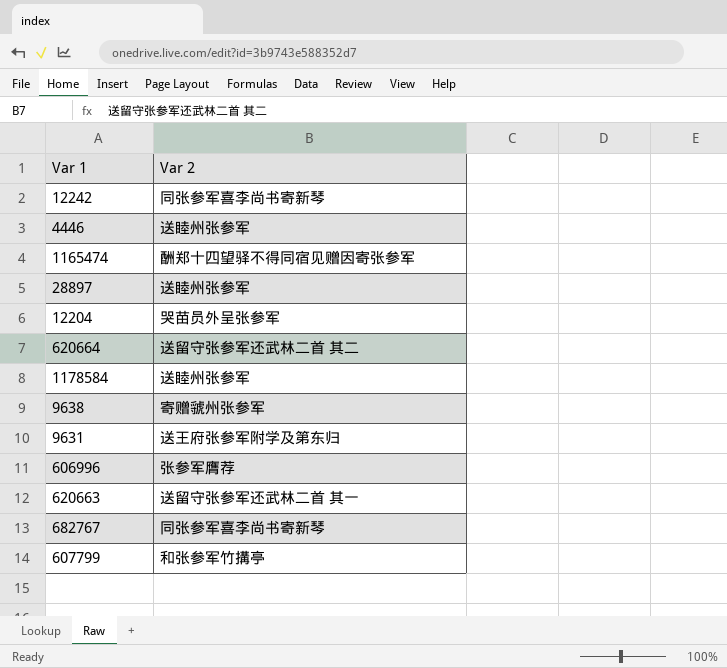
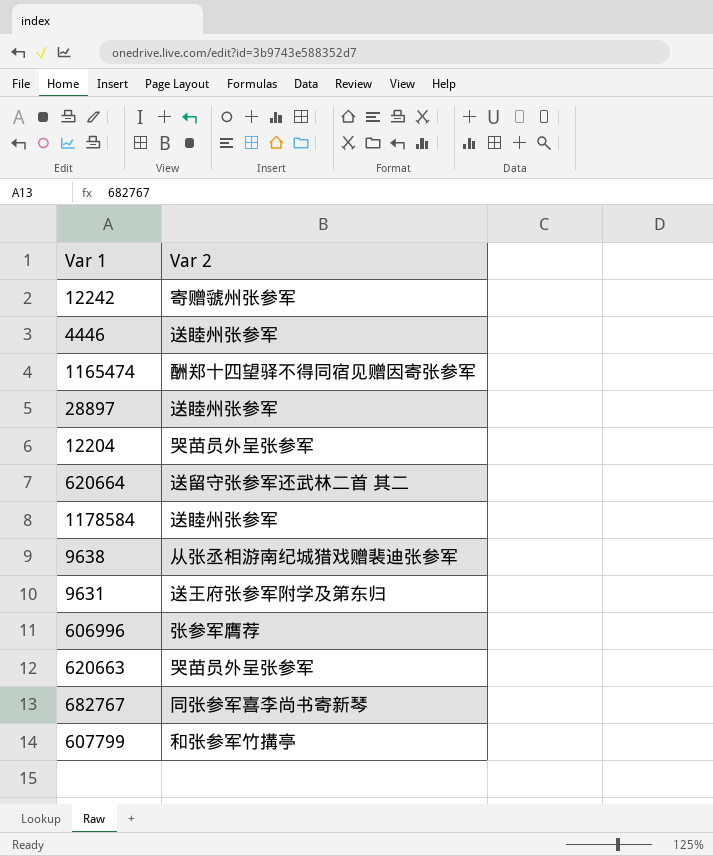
12242 | Var 2: 同张参军喜李尚书寄新琴 -> 寄赠虢州张参军
9638 | Var 2: 寄赠虢州张参军 -> 从张丞相游南纪城猎戏赠裴迪张参军
620663 | Var 2: 送留守张参军还武林二首 其一 -> 哭苗员外呈张参军

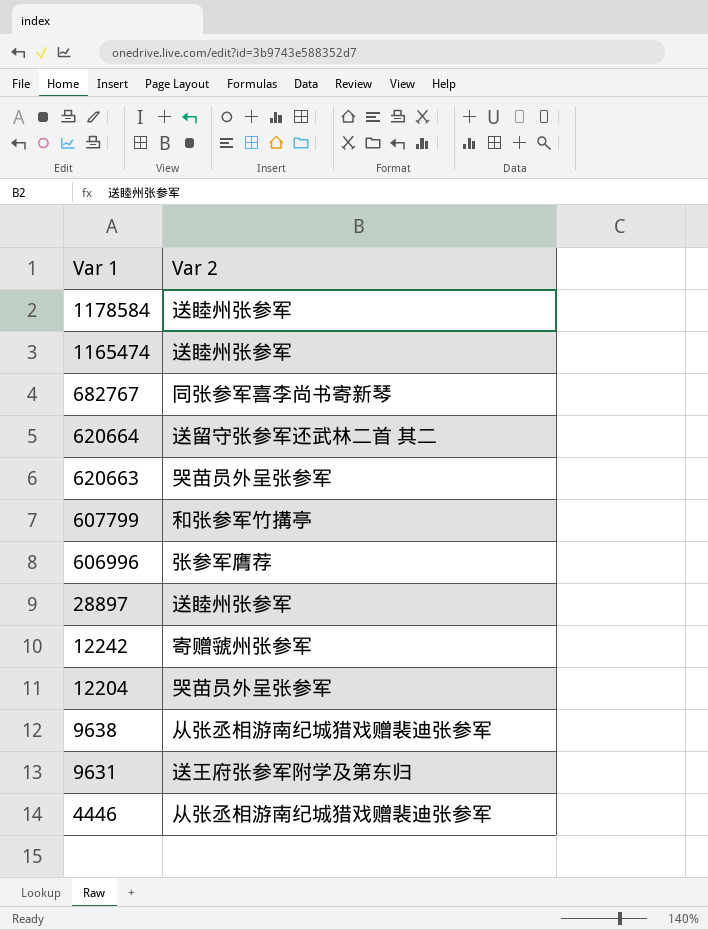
row order: none -> Var 1 descending
1165474 | Var 2: 酬郑十四望驿不得同宿见赠因寄张参军 -> 送睦州张参军
4446 | Var 2: 送睦州张参军 -> 从张丞相游南纪城猎戏赠裴迪张参军

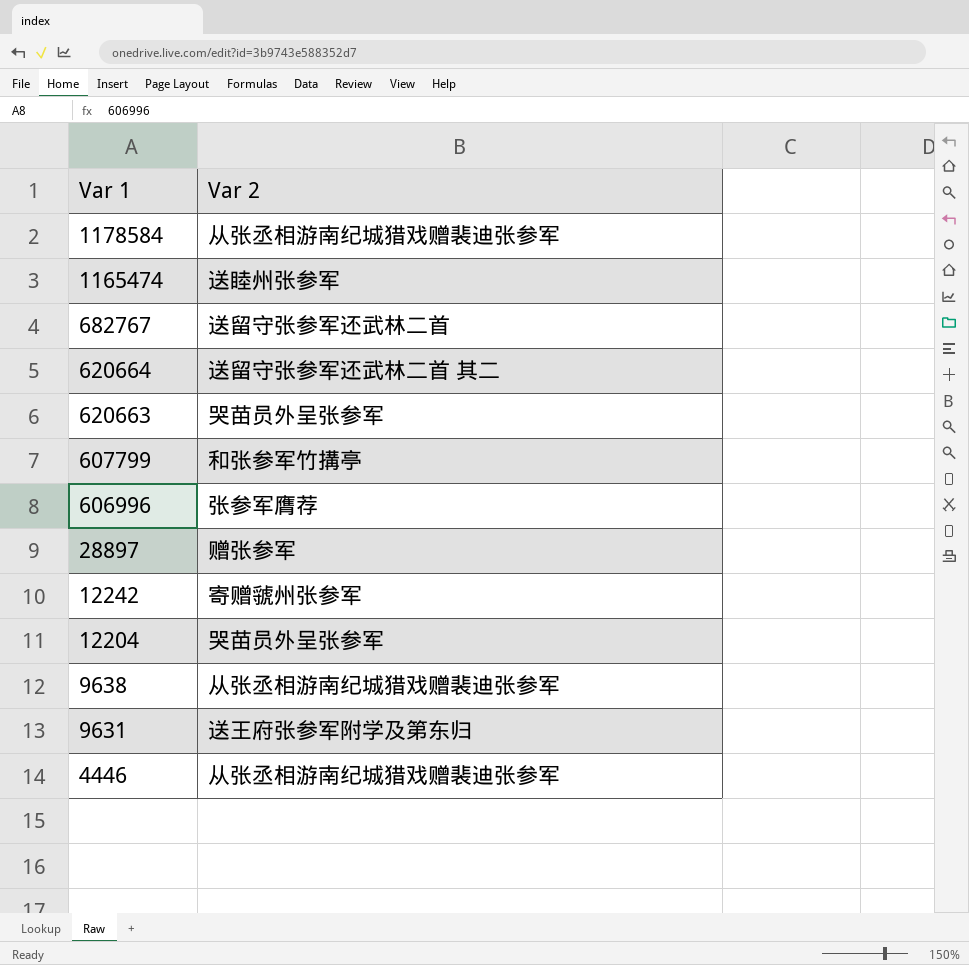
1178584 | Var 2: 送睦州张参军 -> 从张丞相游南纪城猎戏赠裴迪张参军
682767 | Var 2: 同张参军喜李尚书寄新琴 -> 送留守张参军还武林二首
28897 | Var 2: 送睦州张参军 -> 赠张参军

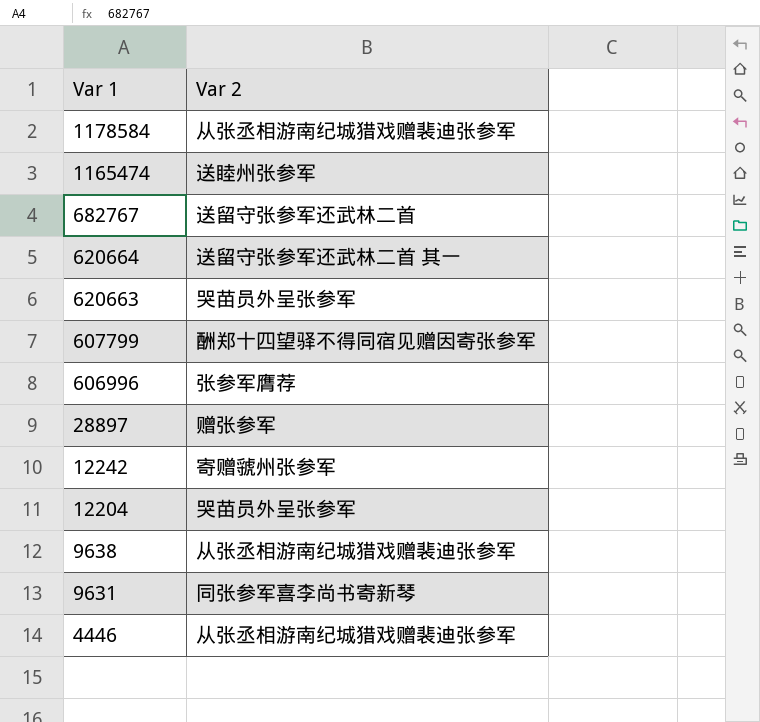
620664 | Var 2: 送留守张参军还武林二首 其二 -> 送留守张参军还武林二首 其一
607799 | Var 2: 和张参军竹搆亭 -> 酬郑十四望驿不得同宿见赠因寄张参军
9631 | Var 2: 送王府张参军附学及第东归 -> 同张参军喜李尚书寄新琴

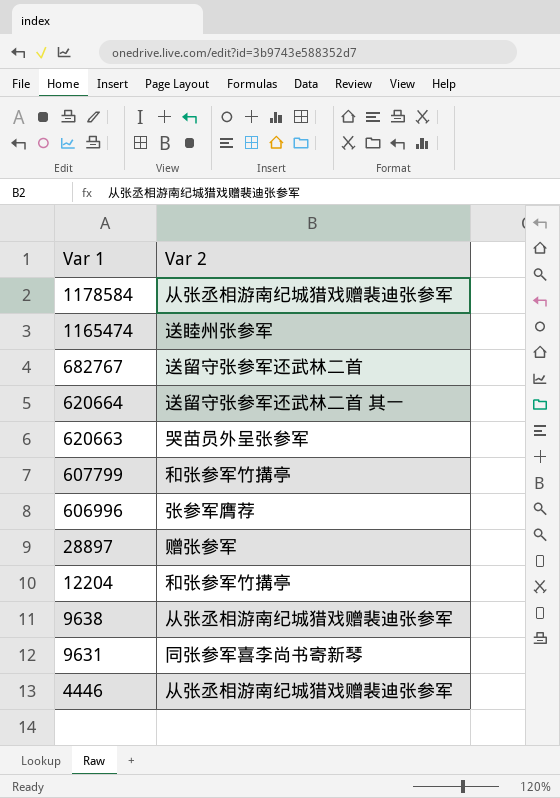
row 12242: 寄赠虢州张参军 -> none
607799 | Var 2: 酬郑十四望驿不得同宿见赠因寄张参军 -> 和张参军竹搆亭
12204 | Var 2: 哭苗员外呈张参军 -> 和张参军竹搆亭

